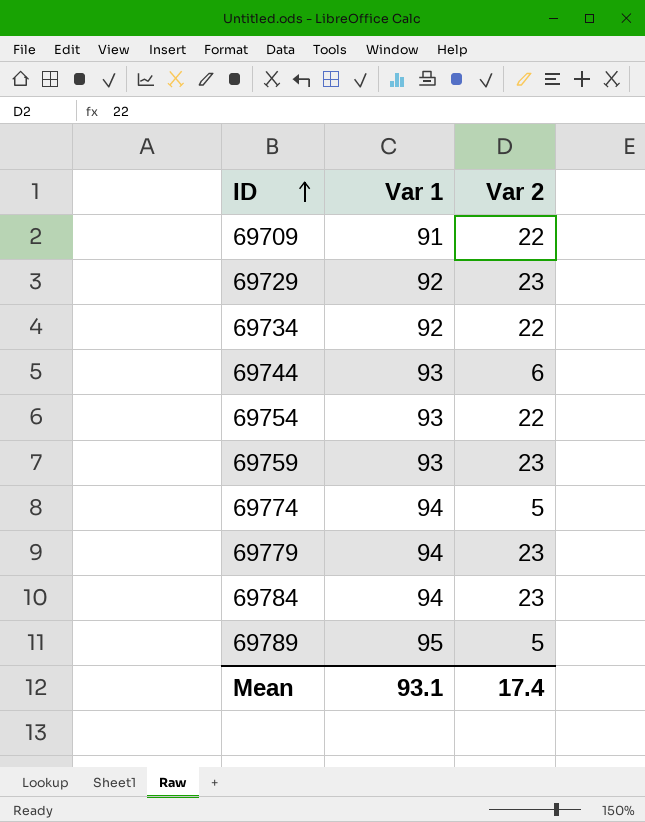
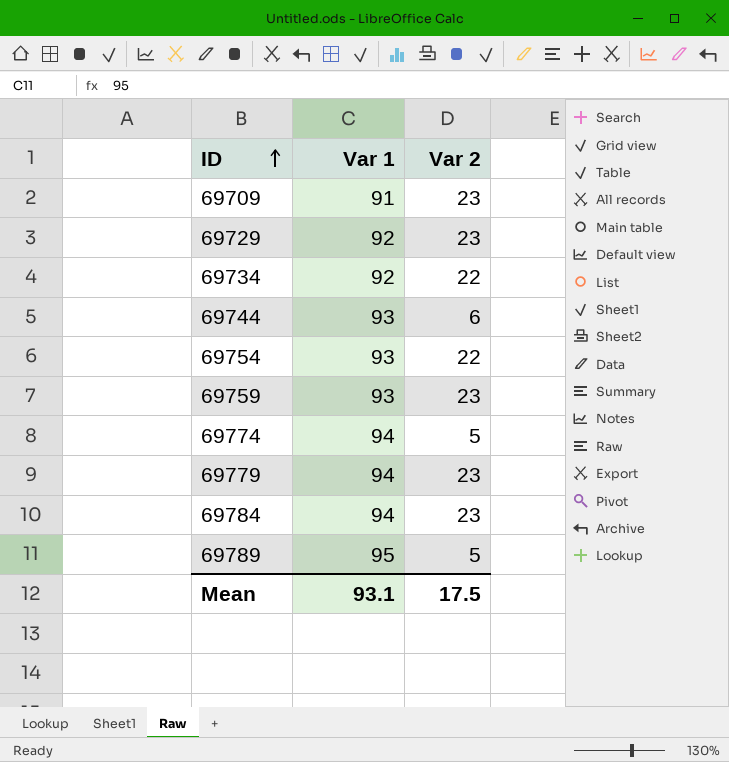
69709 | Var 2: 22 -> 23
Mean | Var 2: 17.4 -> 17.5

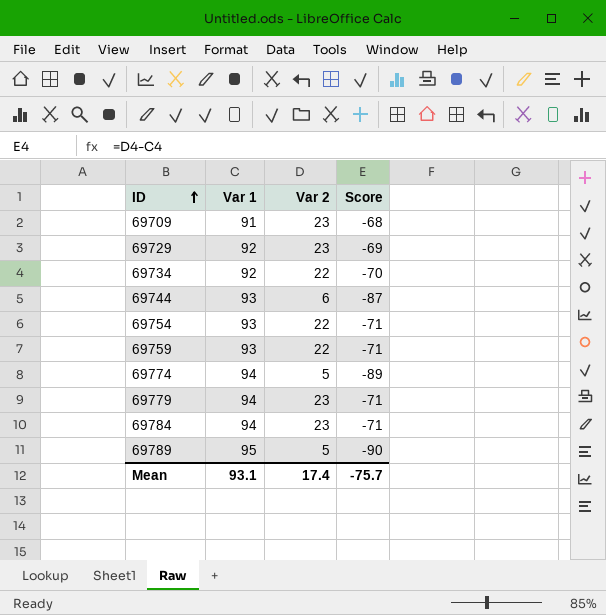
column Score | formula: none -> [Var 2] - [Var 1]
69759 | Var 2: 23 -> 22
Mean | Var 2: 17.5 -> 17.4

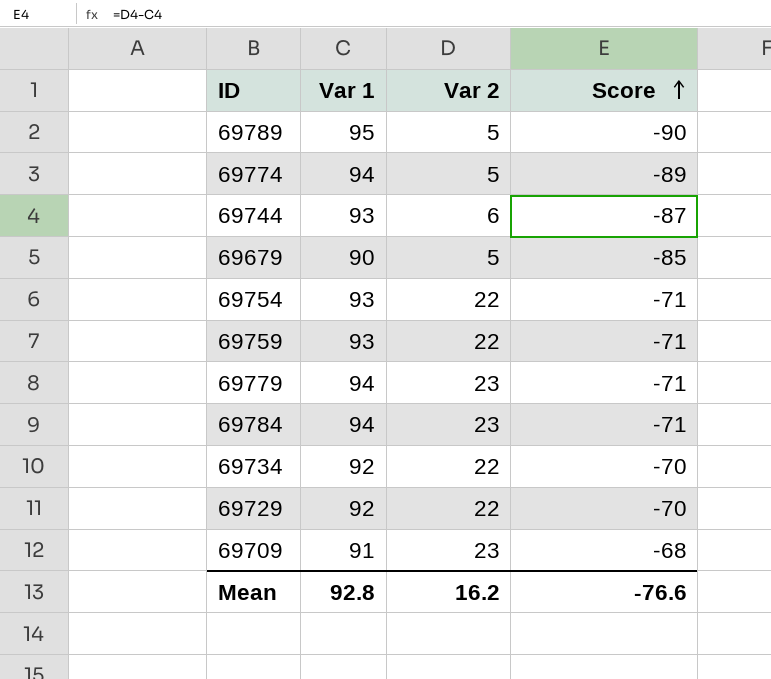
row order: ID ascending -> Score ascending
row 69679: none -> 90 | 5 | -85
69729 | Var 2: 23 -> 22
69729 | Score: -69 -> -70
Mean | Var 1: 93.1 -> 92.8
Mean | Var 2: 17.4 -> 16.2
Mean | Score: -75.7 -> -76.6

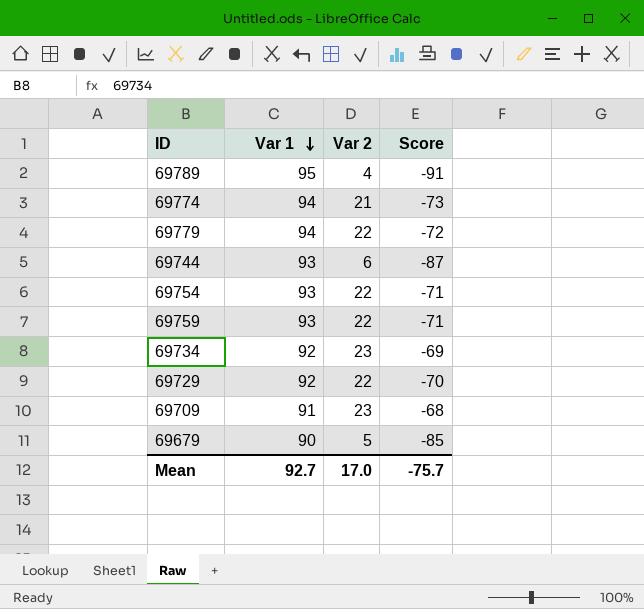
row order: Score ascending -> Var 1 descending
row 69784: 94 | 23 | -71 -> none
69789 | Var 2: 5 -> 4
69789 | Score: -90 -> -91
69774 | Var 2: 5 -> 21
69774 | Score: -89 -> -73
69779 | Var 2: 23 -> 22
69779 | Score: -71 -> -72
69734 | Var 2: 22 -> 23
69734 | Score: -70 -> -69
Mean | Var 1: 92.8 -> 92.7
Mean | Var 2: 16.2 -> 17.0
Mean | Score: -76.6 -> -75.7

